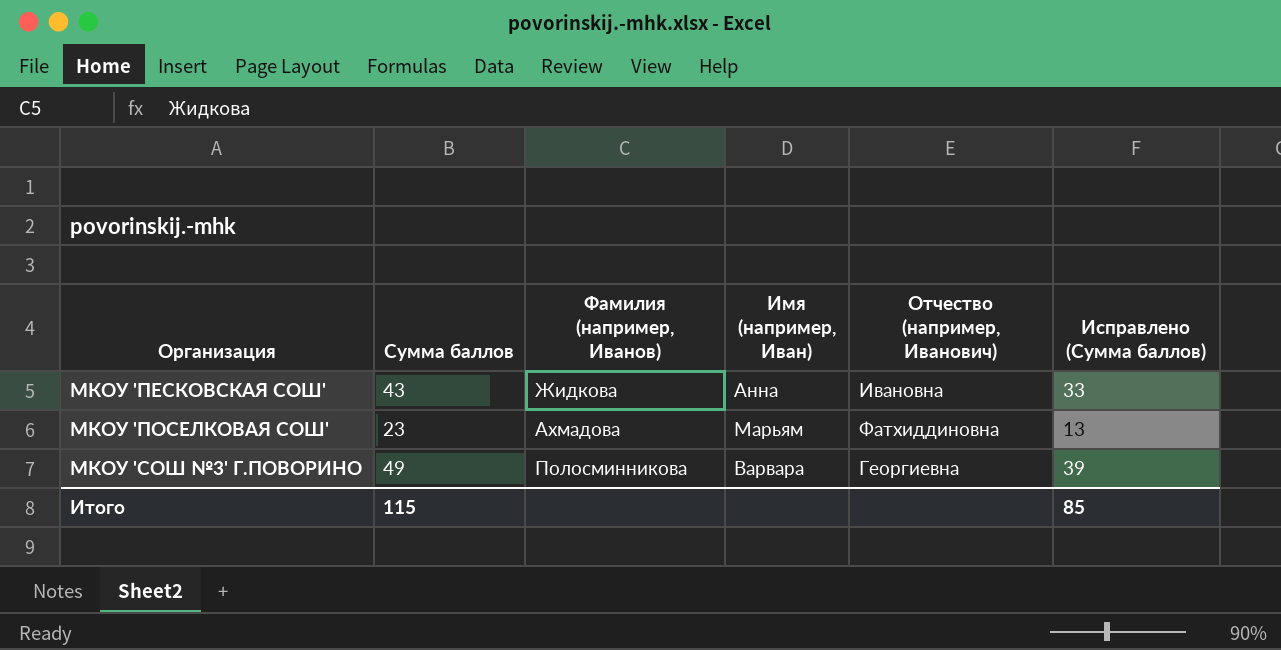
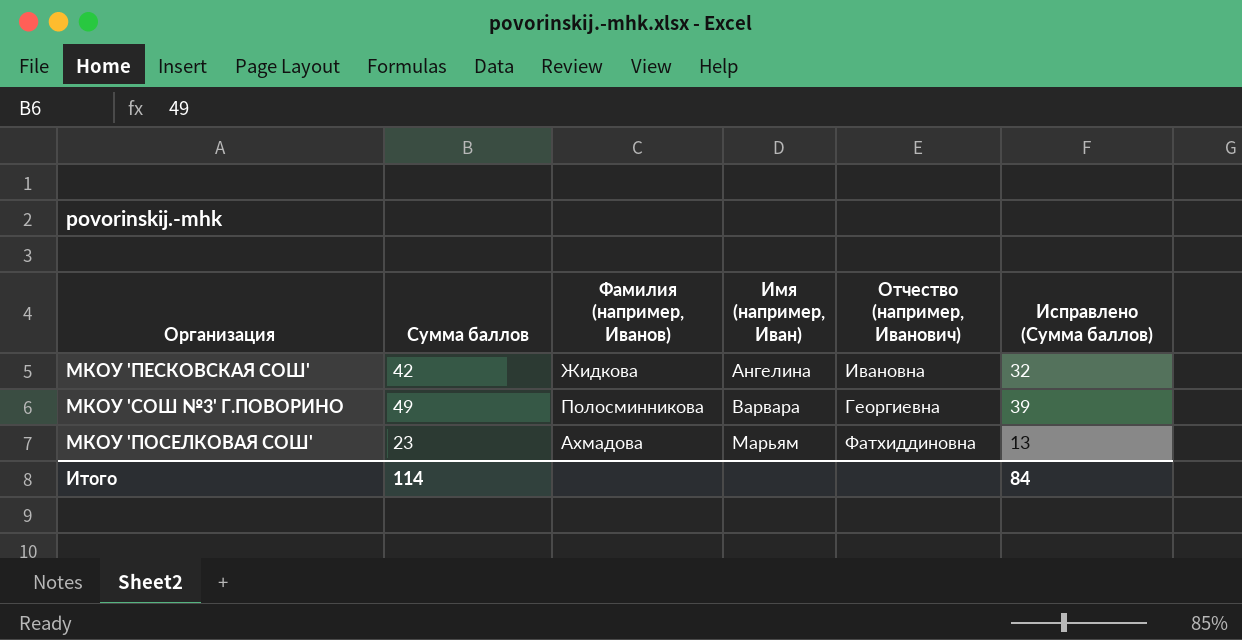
row order: Организация ascending -> Имя (например, Иван) ascending
МКОУ 'ПЕСКОВСКАЯ СОШ' | Сумма баллов: 43 -> 42
МКОУ 'ПЕСКОВСКАЯ СОШ' | Имя (например, Иван): Анна -> Ангелина
МКОУ 'ПЕСКОВСКАЯ СОШ' | Исправлено (Сумма баллов): 33 -> 32
Итого | Сумма баллов: 115 -> 114
Итого | Исправлено (Сумма баллов): 85 -> 84

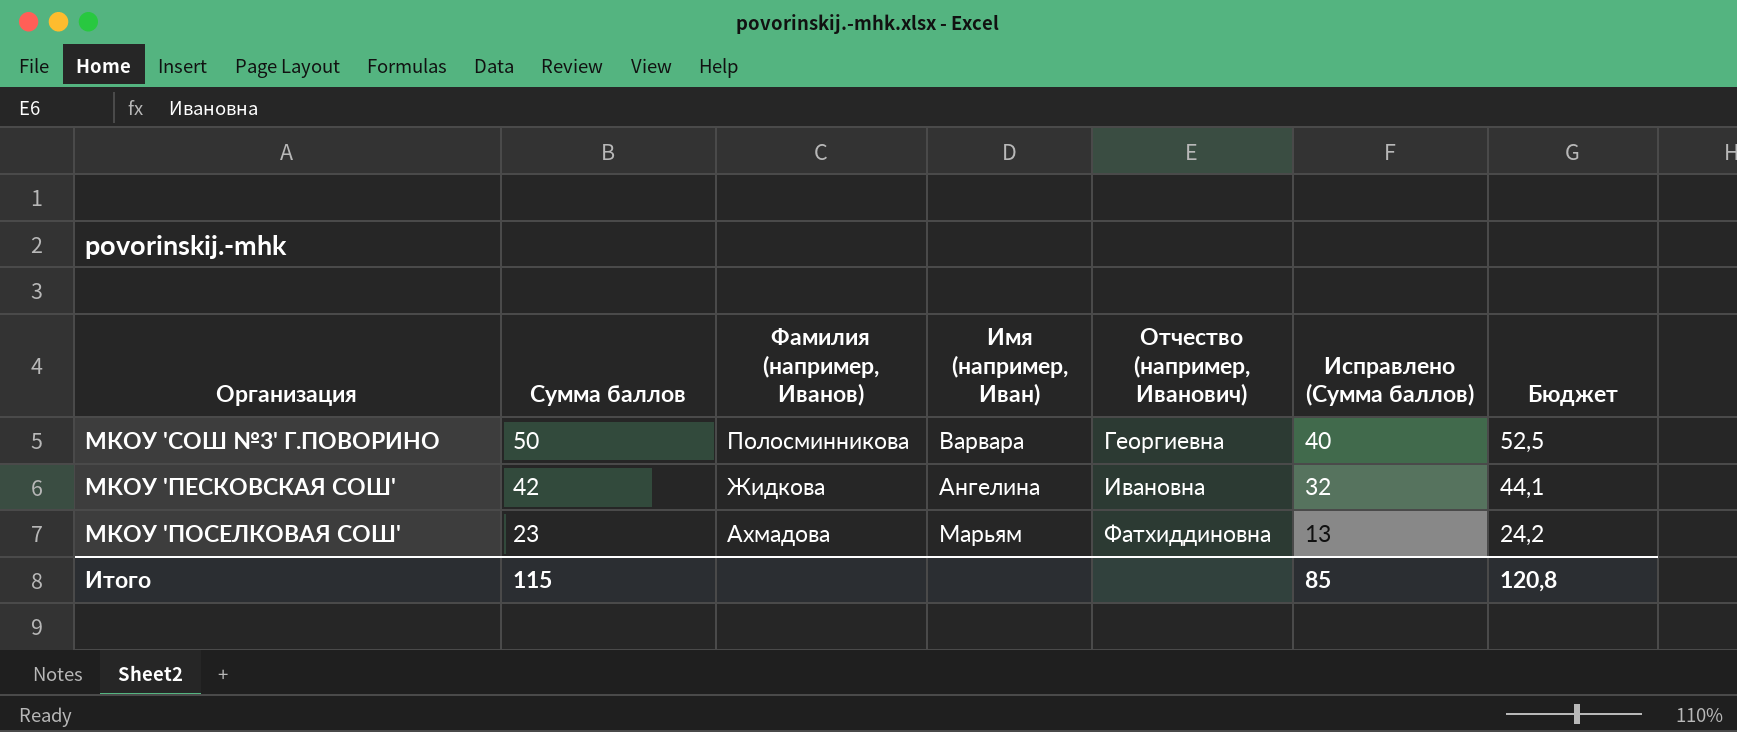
row order: Имя (например, Иван) ascending -> Сумма баллов descending
column Бюджет | formula: none -> [Сумма баллов] * 1,05
МКОУ 'СОШ №3' Г.ПОВОРИНО | Сумма баллов: 49 -> 50
МКОУ 'СОШ №3' Г.ПОВОРИНО | Исправлено (Сумма баллов): 39 -> 40
Итого | Сумма баллов: 114 -> 115
Итого | Исправлено (Сумма баллов): 84 -> 85

